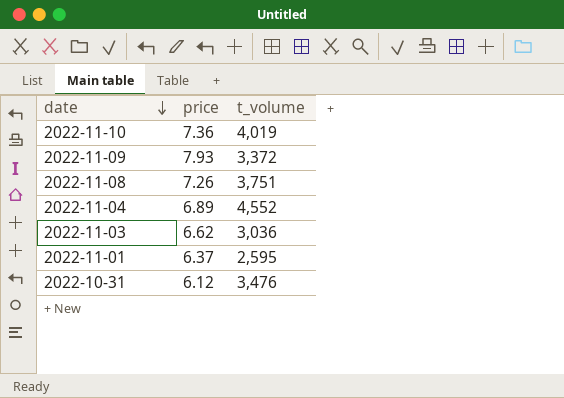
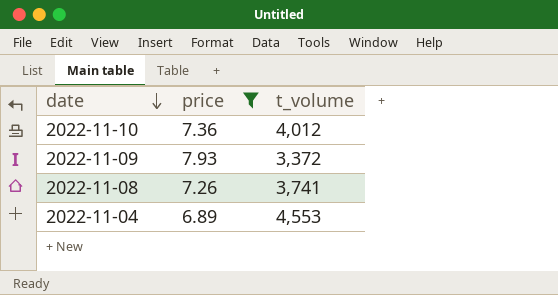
filter: none -> price >= 6.89
2022-11-10 | t_volume: 4,019 -> 4,012
2022-11-08 | t_volume: 3,751 -> 3,741
2022-11-04 | t_volume: 4,552 -> 4,553

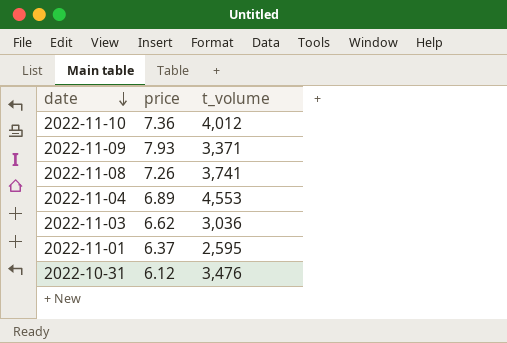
filter: price >= 6.89 -> none
2022-11-09 | t_volume: 3,372 -> 3,371

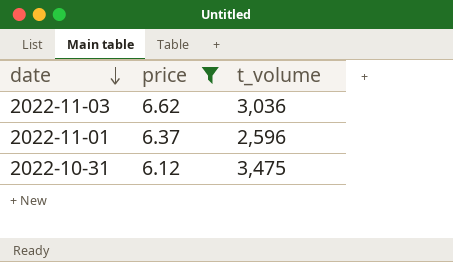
filter: none -> price <= 6.62
2022-11-01 | t_volume: 2,595 -> 2,596
2022-10-31 | t_volume: 3,476 -> 3,475

